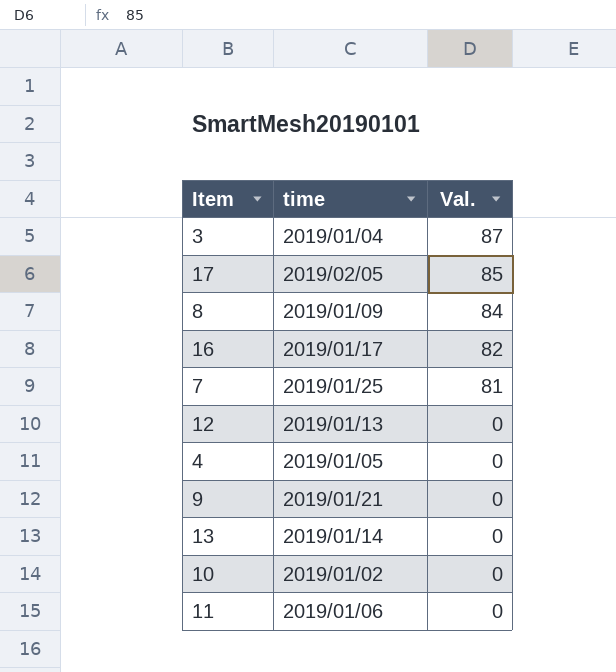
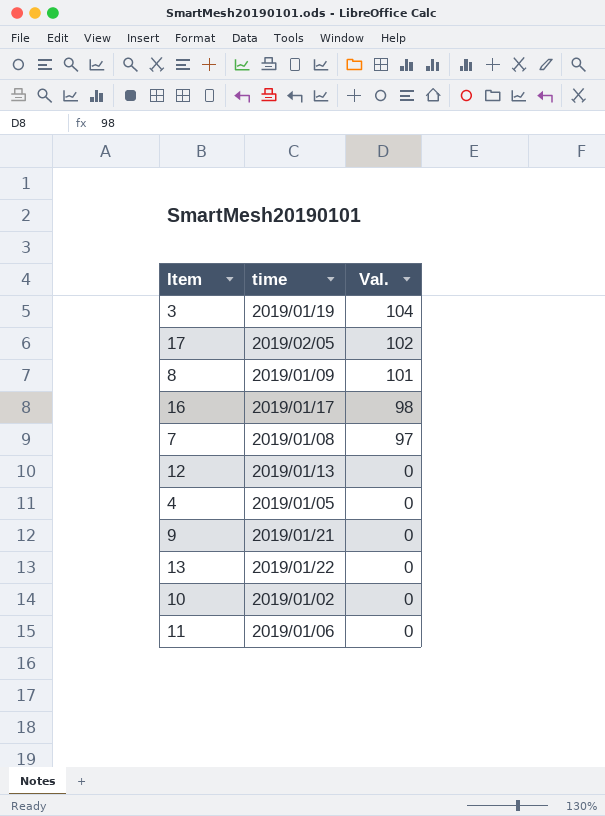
3 | time: 2019/01/04 -> 2019/01/19
3 | Val.: 87 -> 104
17 | Val.: 85 -> 102
8 | Val.: 84 -> 101
16 | Val.: 82 -> 98
7 | time: 2019/01/25 -> 2019/01/08
7 | Val.: 81 -> 97
13 | time: 2019/01/14 -> 2019/01/22

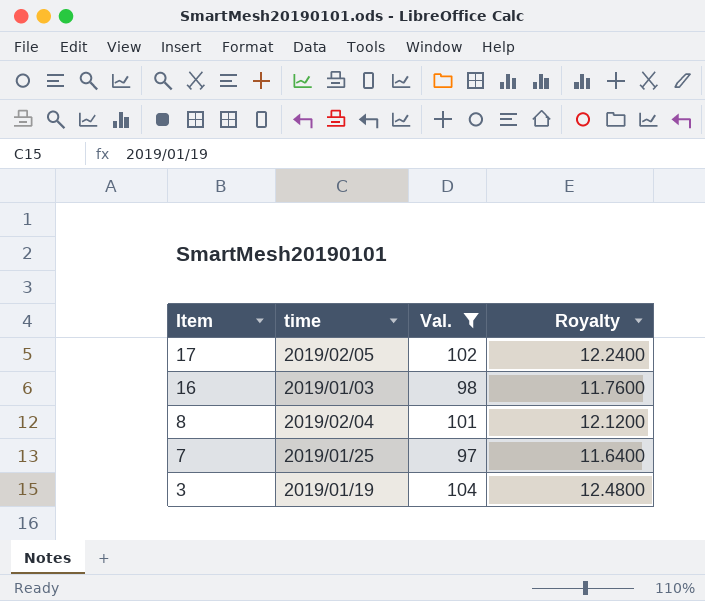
filter: none -> Val. != 0
row order: Val. descending -> Item descending
column Royalty | formula: none -> [Val.] * 0.12
16 | time: 2019/01/17 -> 2019/01/03
8 | time: 2019/01/09 -> 2019/02/04
7 | time: 2019/01/08 -> 2019/01/25

